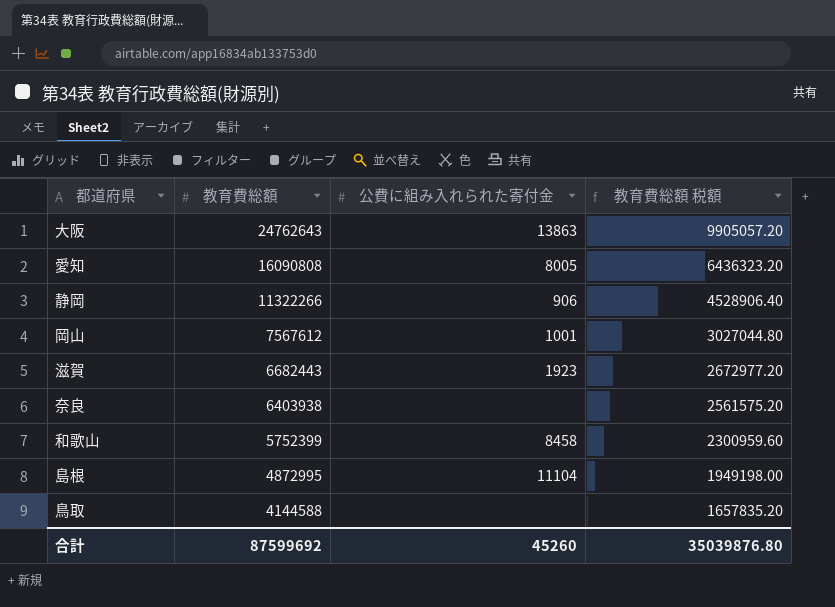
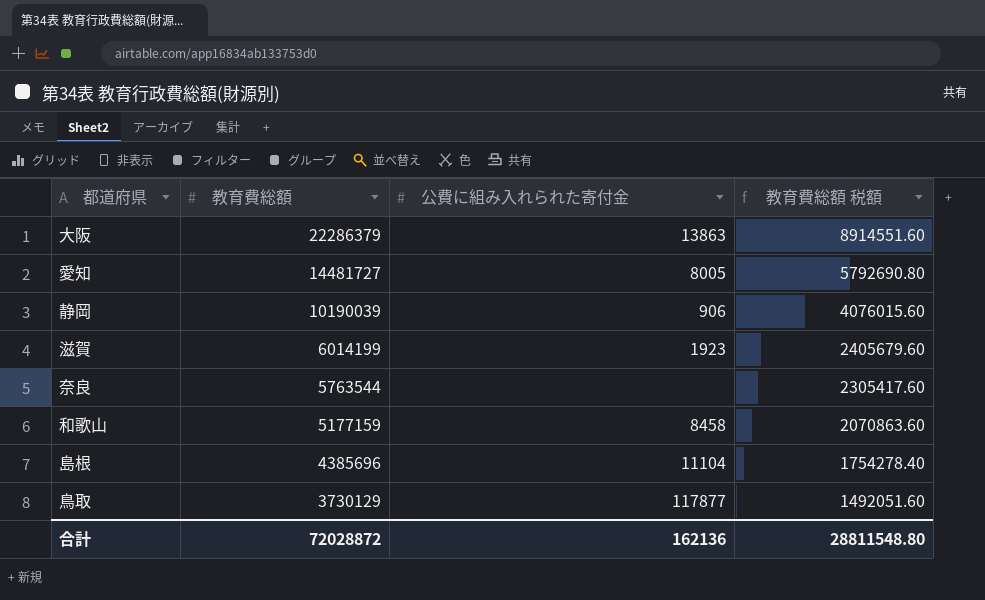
row 岡山: 7567612 | 1001 | 3027044.80 -> none
大阪 | 教育費総額: 24762643 -> 22286379
大阪 | 教育費総額 税額: 9905057.20 -> 8914551.60
愛知 | 教育費総額: 16090808 -> 14481727
愛知 | 教育費総額 税額: 6436323.20 -> 5792690.80
静岡 | 教育費総額: 11322266 -> 10190039
静岡 | 教育費総額 税額: 4528906.40 -> 4076015.60
滋賀 | 教育費総額: 6682443 -> 6014199
滋賀 | 教育費総額 税額: 2672977.20 -> 2405679.60
奈良 | 教育費総額: 6403938 -> 5763544
奈良 | 教育費総額 税額: 2561575.20 -> 2305417.60
和歌山 | 教育費総額: 5752399 -> 5177159
和歌山 | 教育費総額 税額: 2300959.60 -> 2070863.60
島根 | 教育費総額: 4872995 -> 4385696
島根 | 教育費総額 税額: 1949198.00 -> 1754278.40
鳥取 | 教育費総額: 4144588 -> 3730129
鳥取 | 公費に組み入れられた寄付金: none -> 117877
鳥取 | 教育費総額 税額: 1657835.20 -> 1492051.60
合計 | 教育費総額: 87599692 -> 72028872
合計 | 公費に組み入れられた寄付金: 45260 -> 162136
合計 | 教育費総額 税額: 35039876.80 -> 28811548.80

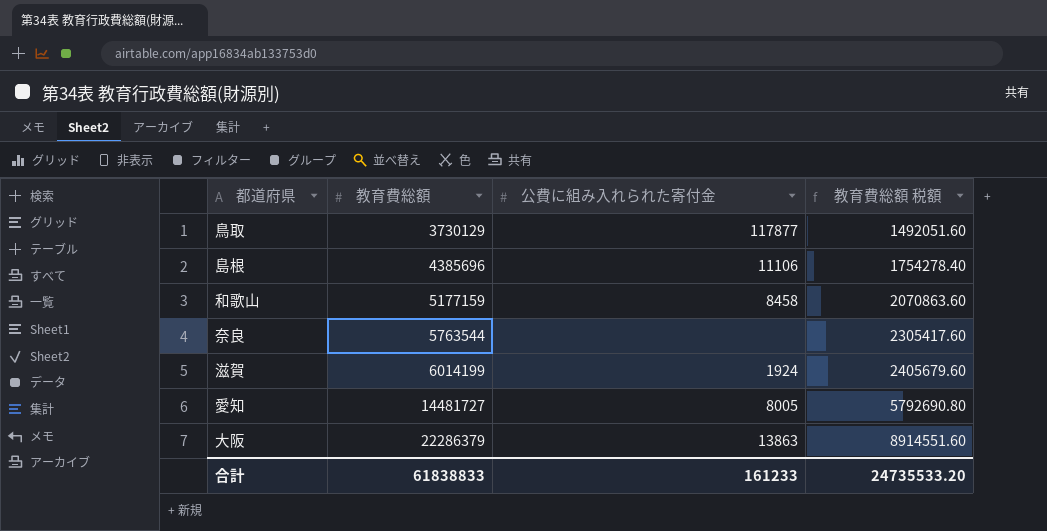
row order: 教育費総額 descending -> 教育費総額 ascending
row 静岡: 10190039 | 906 | 4076015.60 -> none
島根 | 公費に組み入れられた寄付金: 11104 -> 11106
滋賀 | 公費に組み入れられた寄付金: 1923 -> 1924
合計 | 教育費総額: 72028872 -> 61838833
合計 | 公費に組み入れられた寄付金: 162136 -> 161233
合計 | 教育費総額 税額: 28811548.80 -> 24735533.20

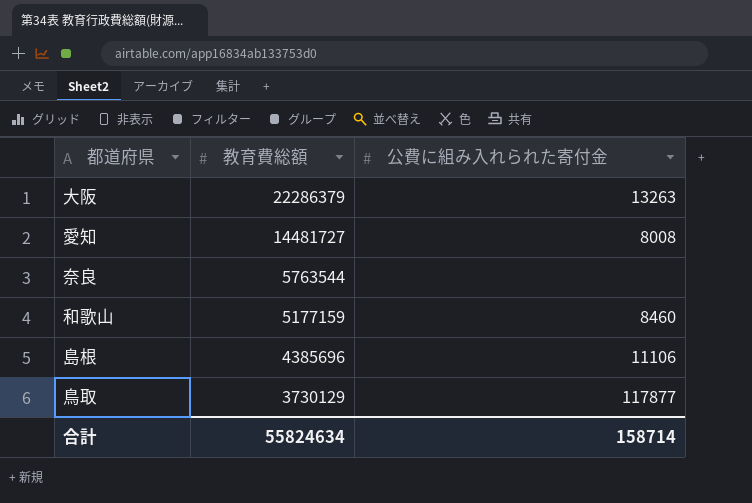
row order: 教育費総額 ascending -> 教育費総額 descending
column 教育費総額 税額 | formula: [教育費総額] * 0.4 -> none
row 滋賀: 6014199 | 1924 | 2405679.60 -> none
大阪 | 公費に組み入れられた寄付金: 13863 -> 13263
愛知 | 公費に組み入れられた寄付金: 8005 -> 8008
和歌山 | 公費に組み入れられた寄付金: 8458 -> 8460
合計 | 教育費総額: 61838833 -> 55824634
合計 | 公費に組み入れられた寄付金: 161233 -> 158714

